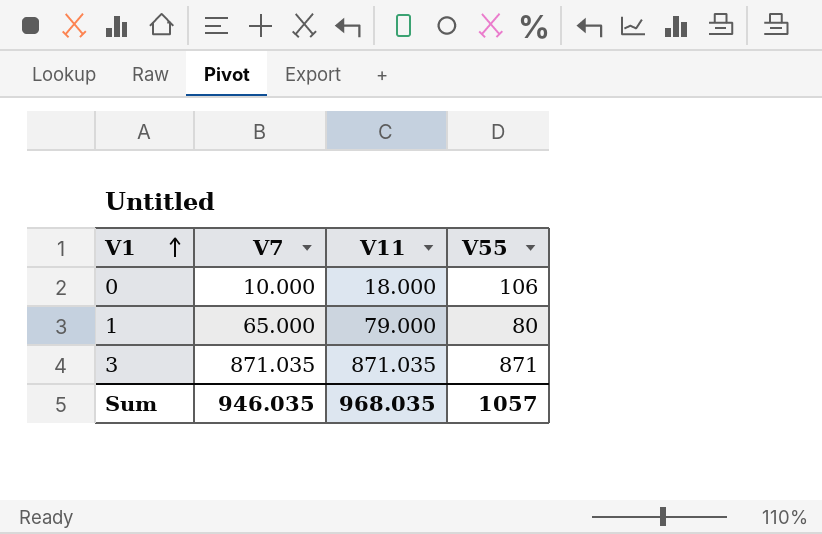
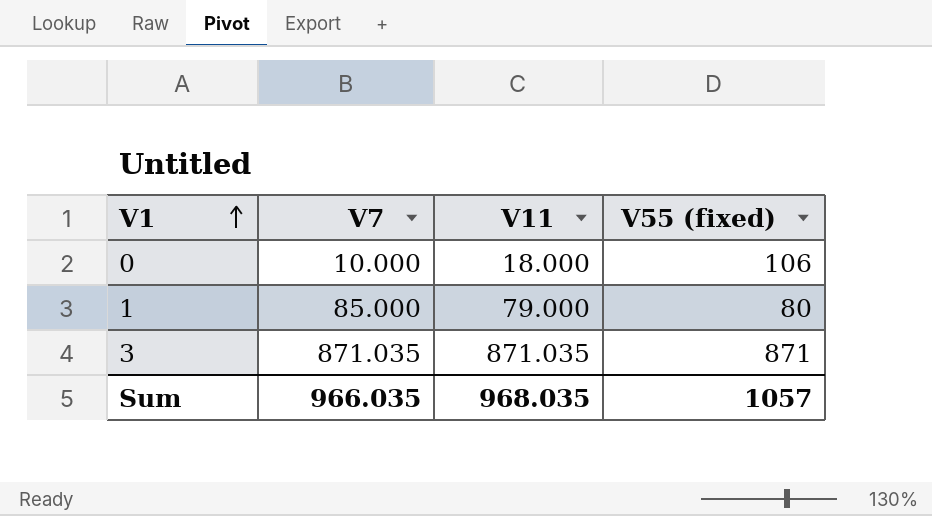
column name: V55 -> V55 (fixed)
1 | V7: 65.000 -> 85.000
Sum | V7: 946.035 -> 966.035

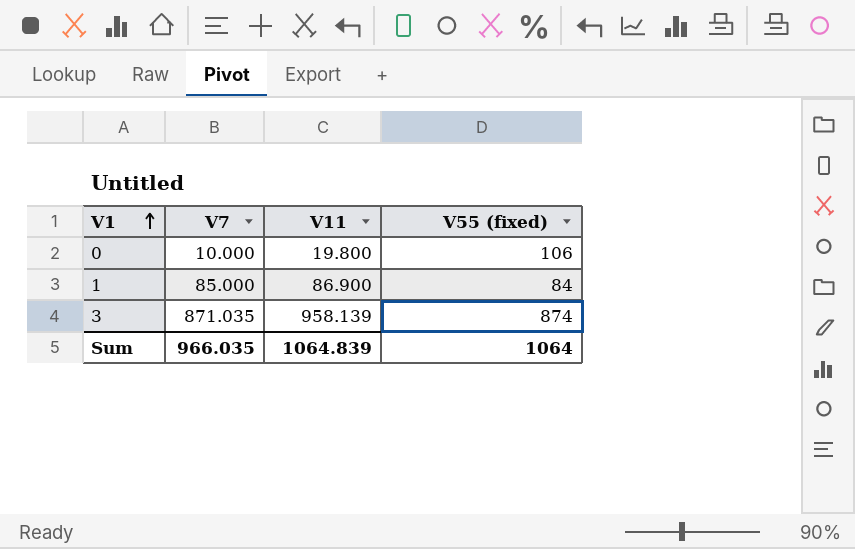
0 | V11: 18.000 -> 19.800
1 | V11: 79.000 -> 86.900
1 | V55 (fixed): 80 -> 84
3 | V11: 871.035 -> 958.139
3 | V55 (fixed): 871 -> 874
Sum | V11: 968.035 -> 1064.839
Sum | V55 (fixed): 1057 -> 1064

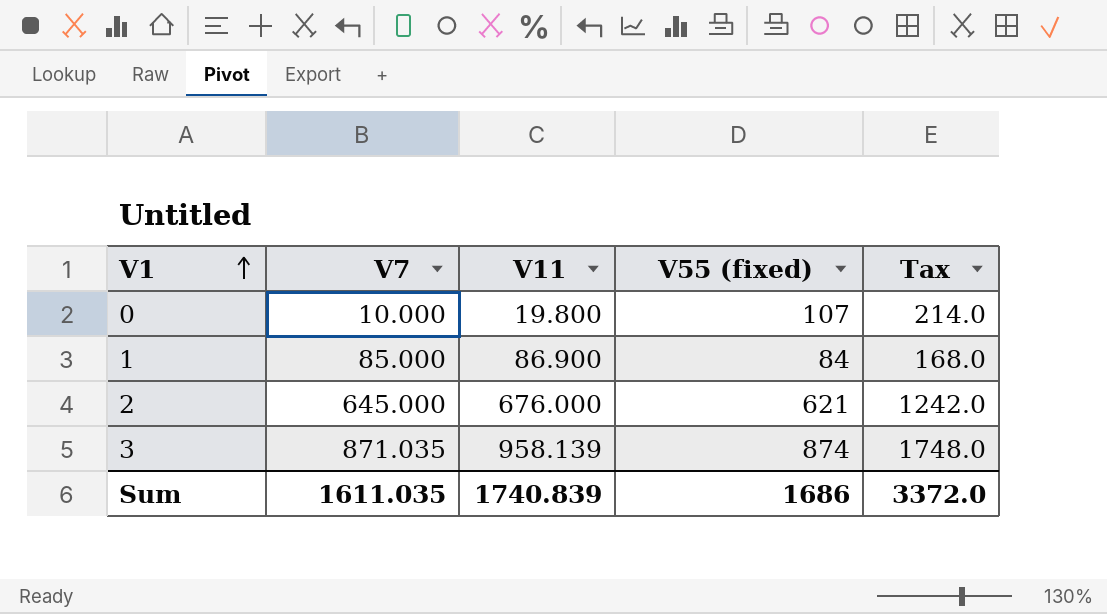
column Tax | formula: none -> [V55 (fixed)] * 2
0 | V55 (fixed): 106 -> 107
row 2: none -> 645.000 | 676.000 | 621 | 1242.0
Sum | V7: 966.035 -> 1611.035
Sum | V11: 1064.839 -> 1740.839
Sum | V55 (fixed): 1064 -> 1686

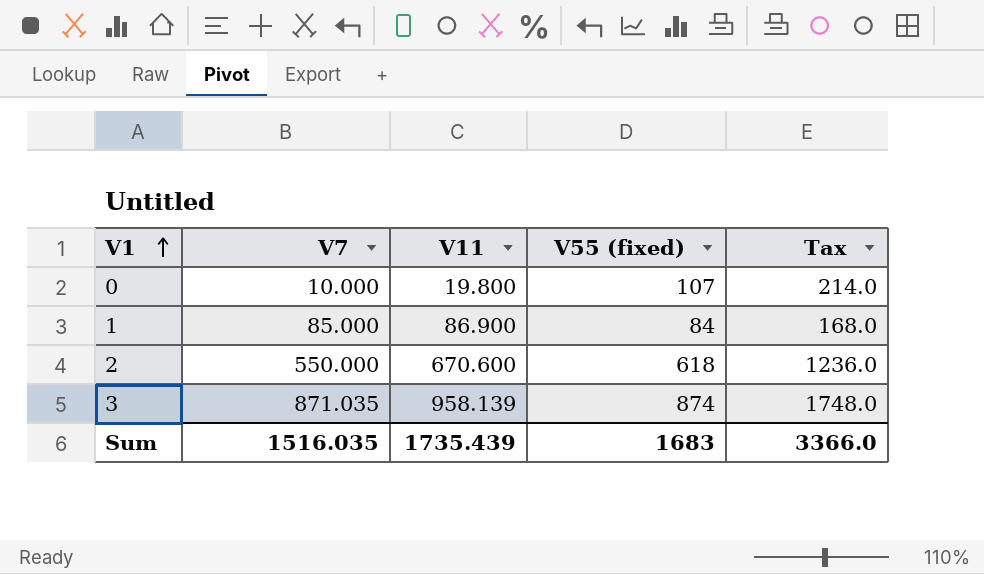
2 | V7: 645.000 -> 550.000
2 | V11: 676.000 -> 670.600
2 | V55 (fixed): 621 -> 618
2 | Tax: 1242.0 -> 1236.0
Sum | V7: 1611.035 -> 1516.035
Sum | V11: 1740.839 -> 1735.439
Sum | V55 (fixed): 1686 -> 1683
Sum | Tax: 3372.0 -> 3366.0

